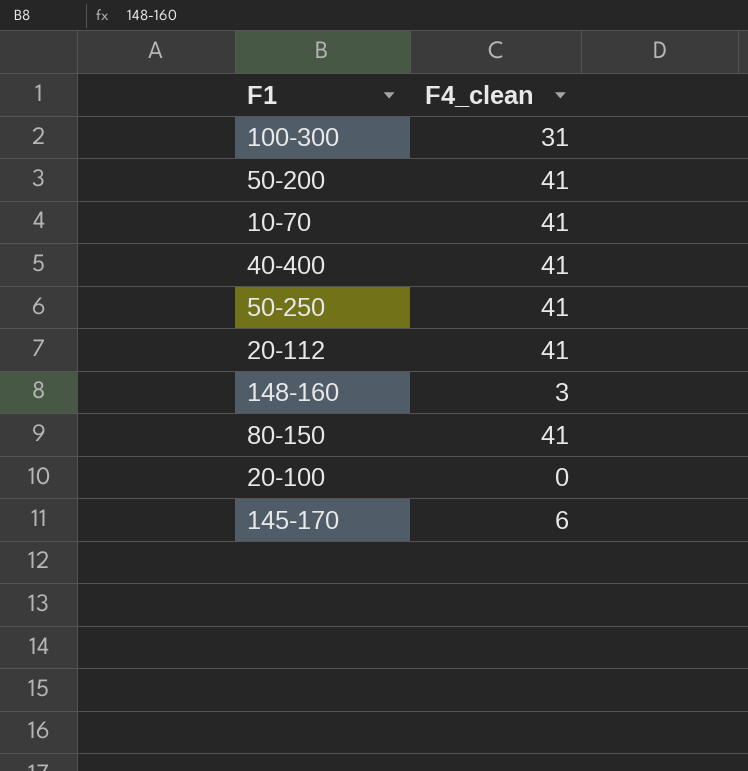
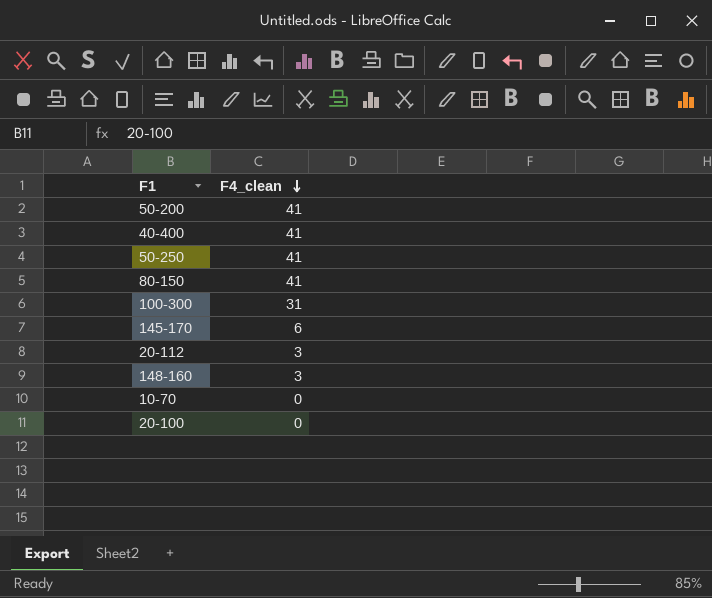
row order: none -> F4_clean descending
20-112 | F4_clean: 41 -> 3
10-70 | F4_clean: 41 -> 0

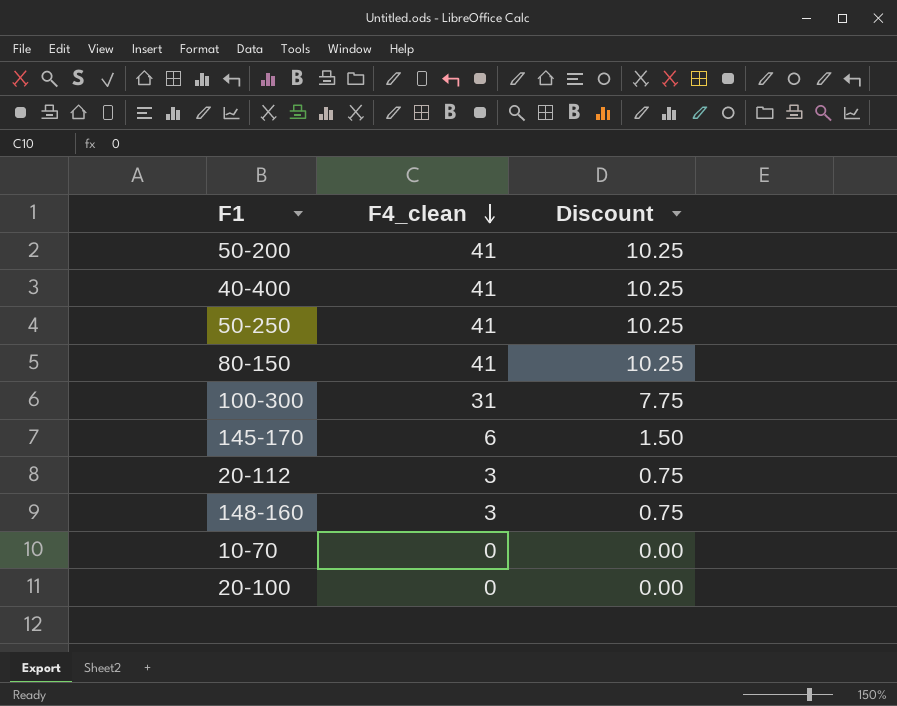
column Discount | formula: none -> [F4_clean] * 0.25

